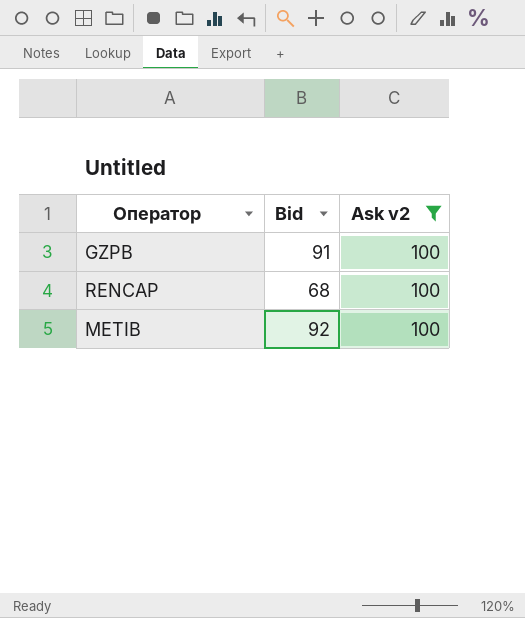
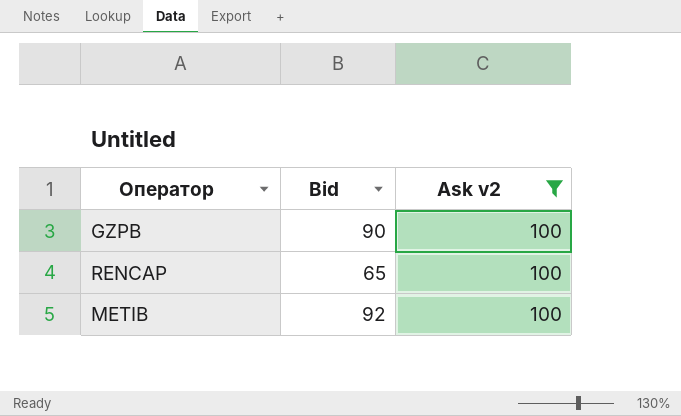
GZPB | Bid: 91 -> 90
RENCAP | Bid: 68 -> 65

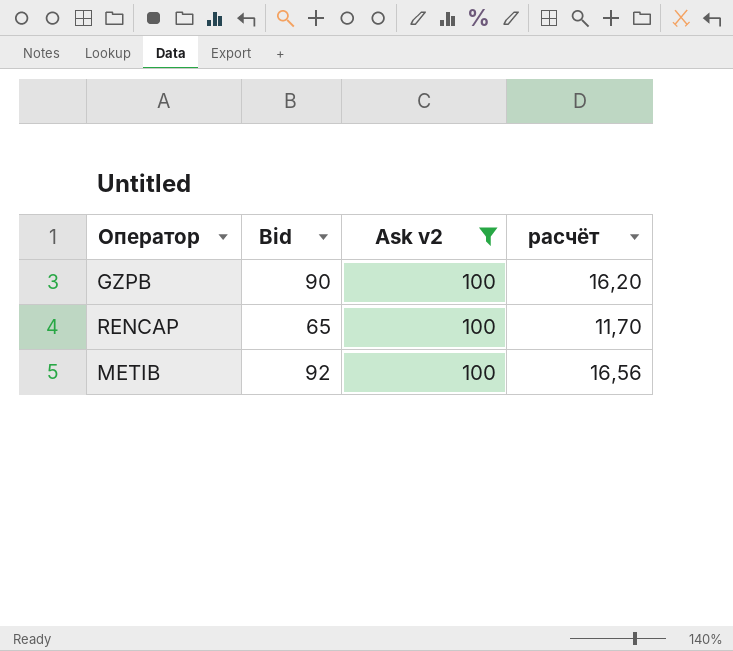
column расчёт | formula: none -> [Bid] * 0,18

